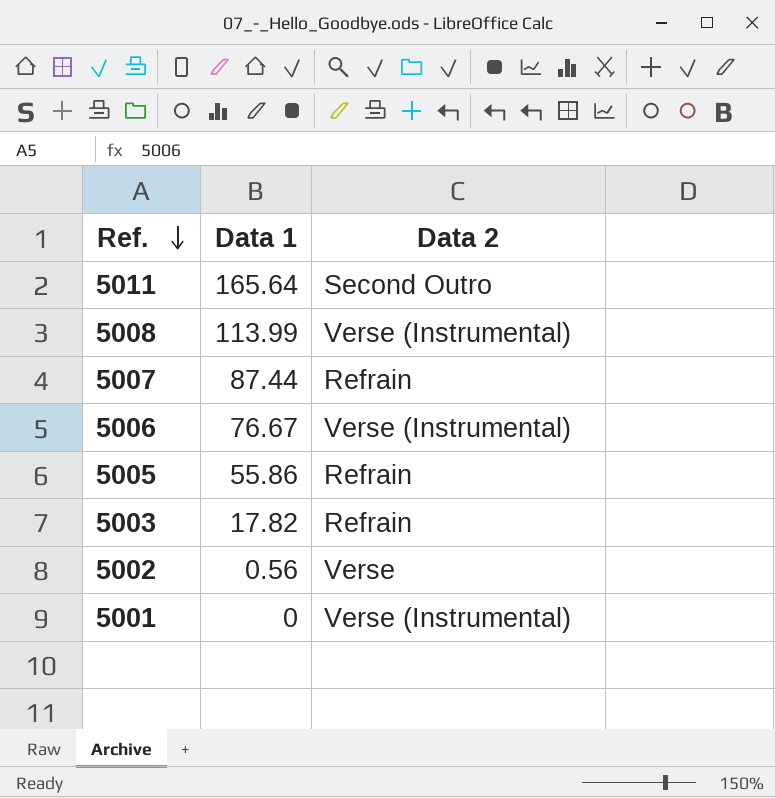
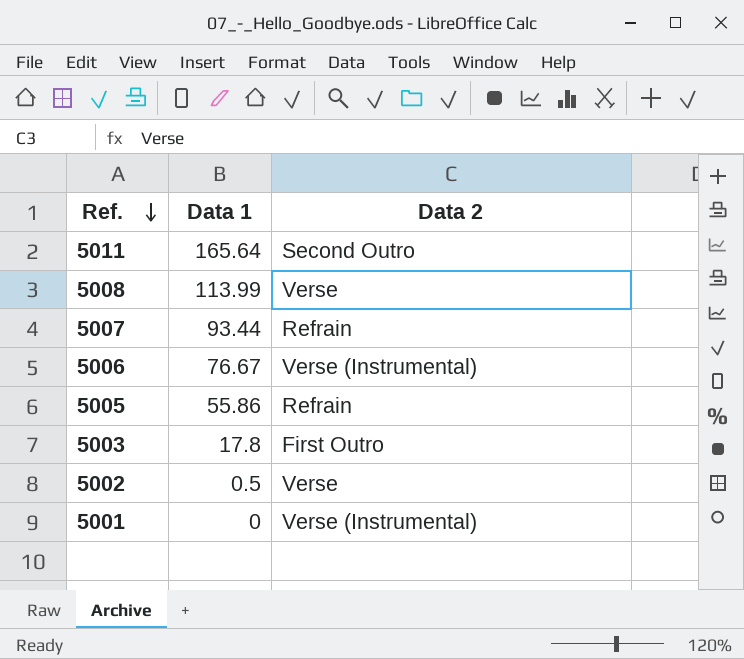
5008 | Data 2: Verse (Instrumental) -> Verse
5007 | Data 1: 87.44 -> 93.44
5003 | Data 1: 17.82 -> 17.8
5003 | Data 2: Refrain -> First Outro
5002 | Data 1: 0.56 -> 0.5

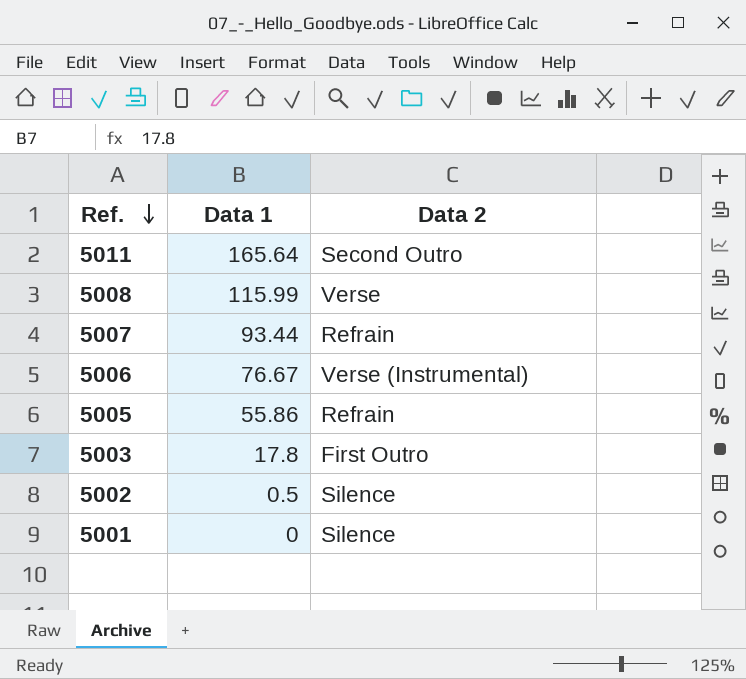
5008 | Data 1: 113.99 -> 115.99
5002 | Data 2: Verse -> Silence
5001 | Data 2: Verse (Instrumental) -> Silence

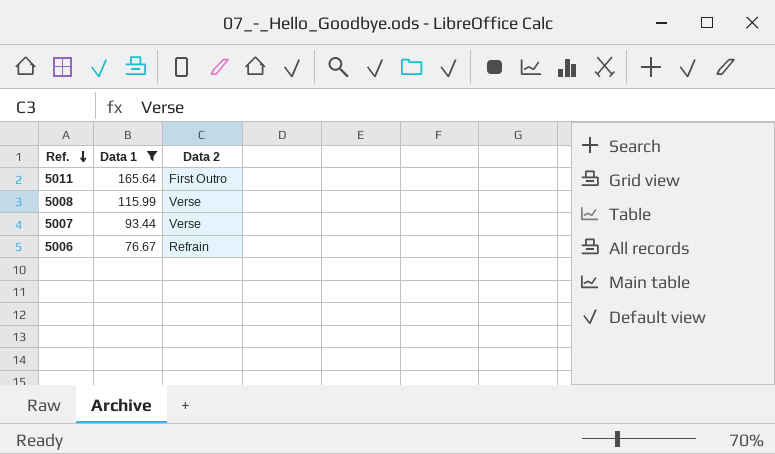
filter: none -> Data 1 >= 76.67
5011 | Data 2: Second Outro -> First Outro
5007 | Data 2: Refrain -> Verse
5006 | Data 2: Verse (Instrumental) -> Refrain

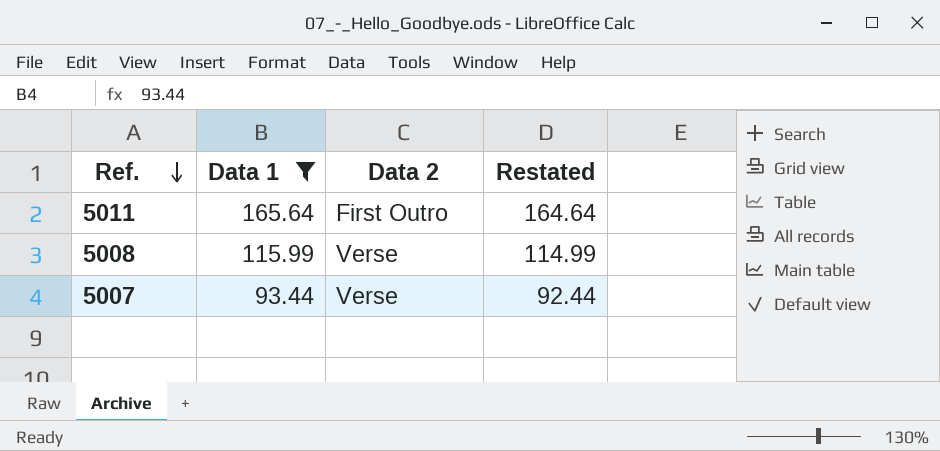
column Restated | formula: none -> [Data 1] - 1
row 5006: 76.67 | Refrain -> none

